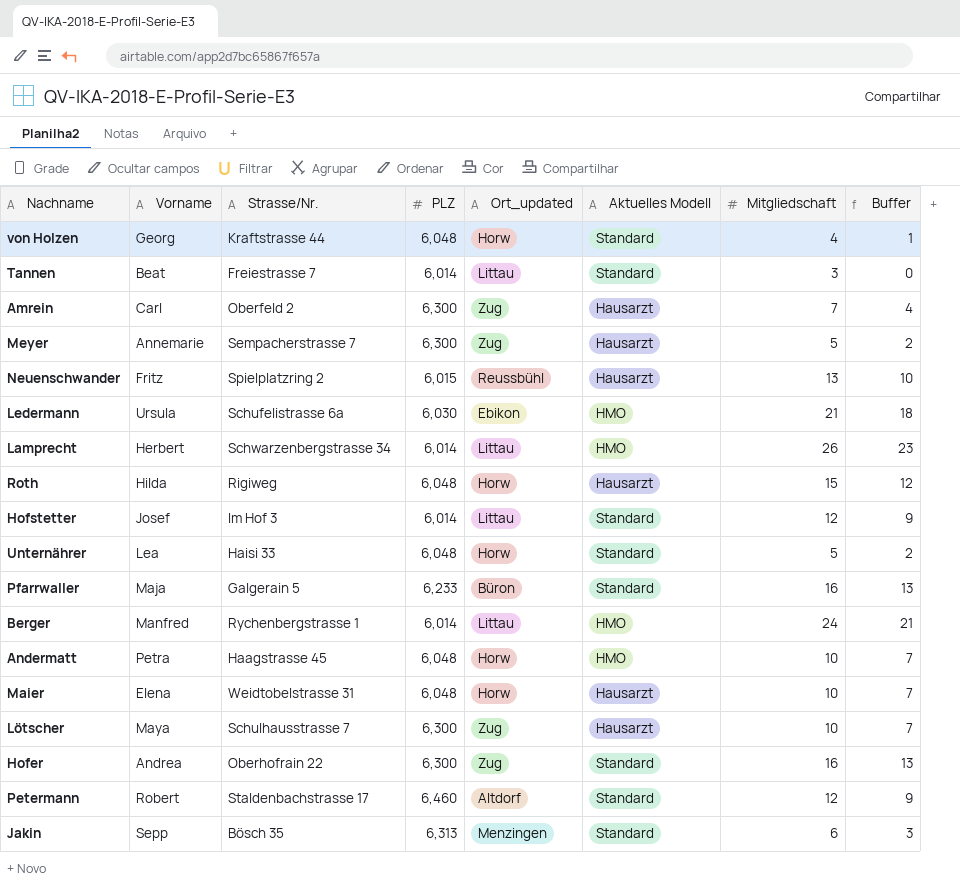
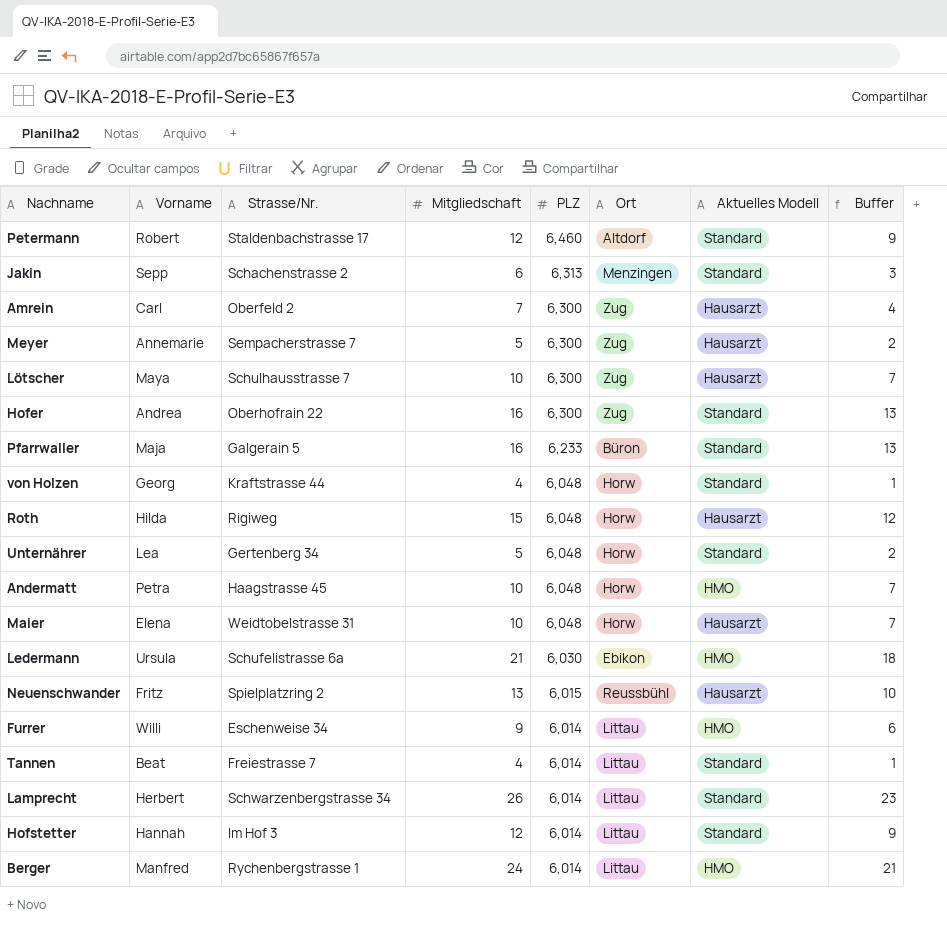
row order: none -> PLZ descending
column Mitgliedschaft | position: 7 -> 4
column name: Ort_updated -> Ort
Jakin | Strasse/Nr.: Bösch 35 -> Schachenstrasse 2
Unternährer | Strasse/Nr.: Haisi 33 -> Gertenberg 34
row Furrer: none -> Willi | Eschenweise 34 | 9 | 6,014 | Littau | HMO | 6
Tannen | Mitgliedschaft: 3 -> 4
Tannen | Buffer: 0 -> 1
Lamprecht | Aktuelles Modell: HMO -> Standard
Hofstetter | Vorname: Josef -> Hannah

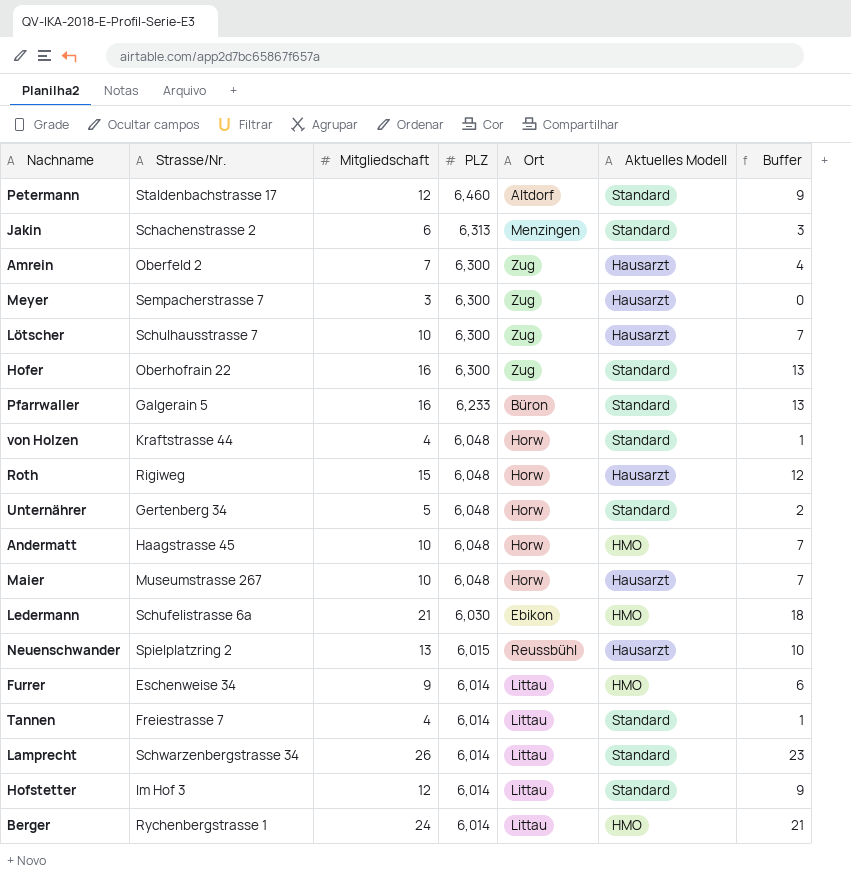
column Vorname | position: 2 -> none
Meyer | Mitgliedschaft: 5 -> 3
Meyer | Buffer: 2 -> 0
Maier | Strasse/Nr.: Weidtobelstrasse 31 -> Museumstrasse 267

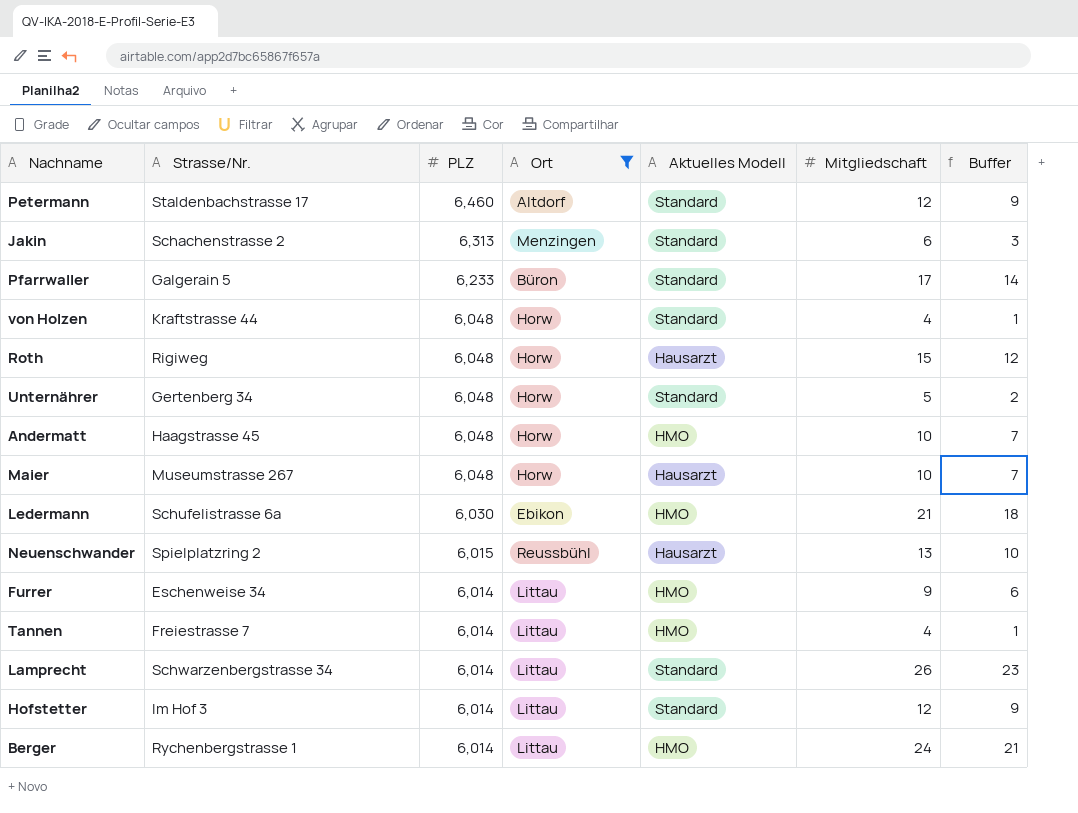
filter: none -> Ort != Zug
column Mitgliedschaft | position: 3 -> 6
Pfarrwaller | Mitgliedschaft: 16 -> 17
Pfarrwaller | Buffer: 13 -> 14
Tannen | Aktuelles Modell: Standard -> HMO

